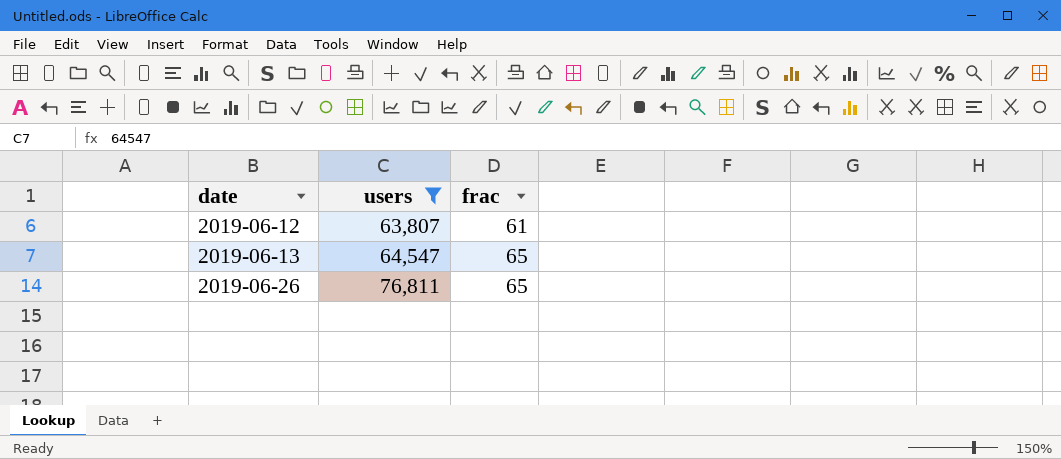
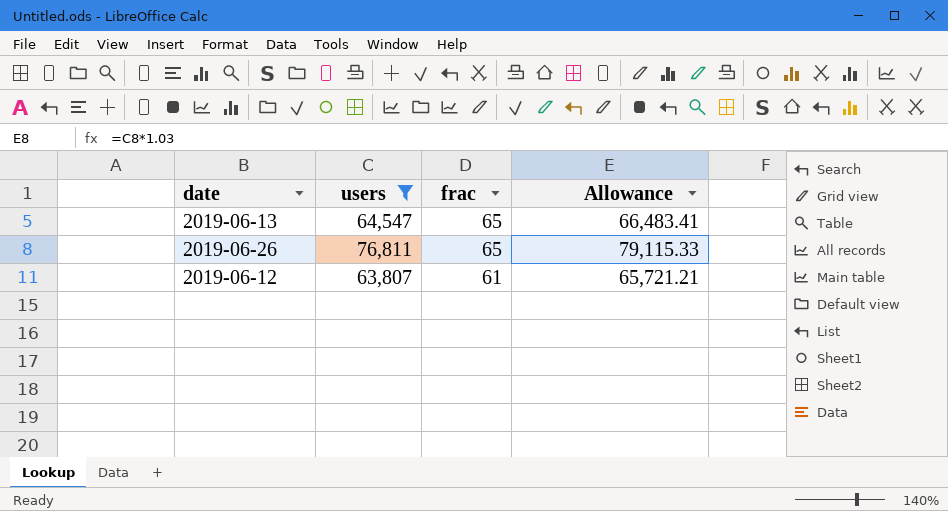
row order: date ascending -> frac descending
column Allowance | formula: none -> [users] * 1.03

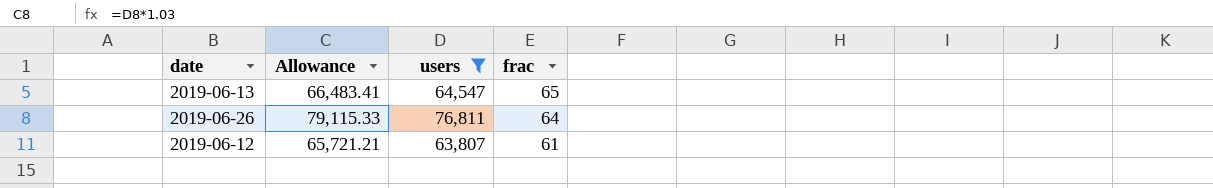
column Allowance | position: 4 -> 2
2019-06-26 | frac: 65 -> 64

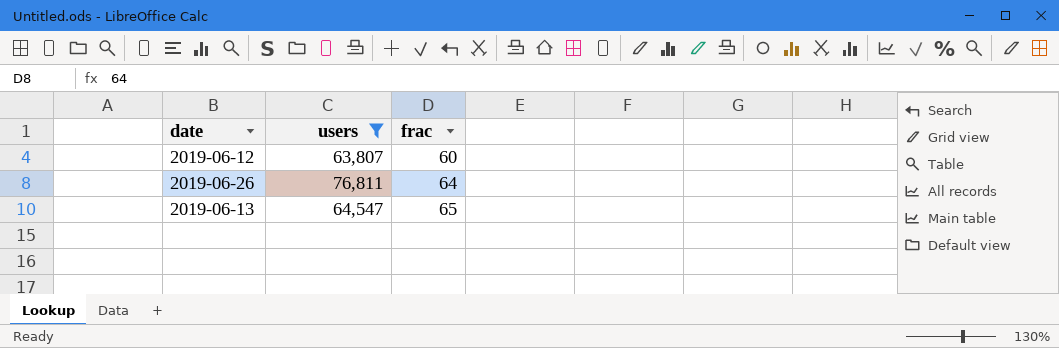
row order: frac descending -> frac ascending
column Allowance | formula: [users] * 1.03 -> none
2019-06-12 | frac: 61 -> 60

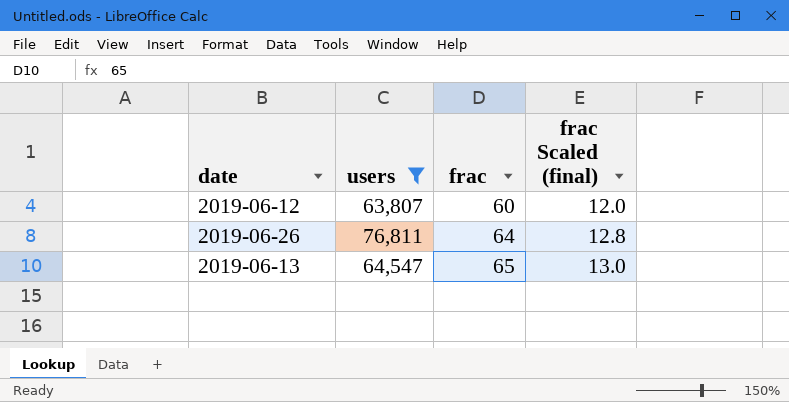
column frac Scaled (final) | formula: none -> [frac] * 0.2

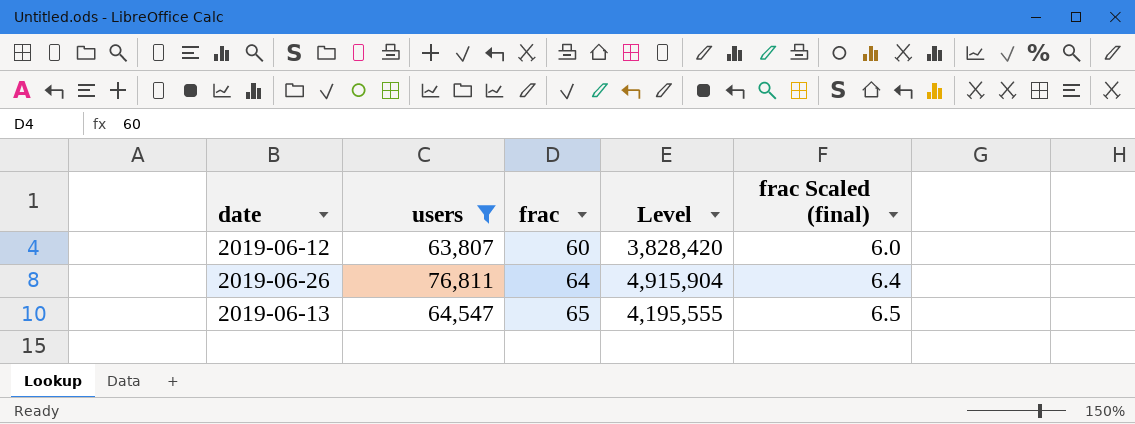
column Level | formula: none -> [users] * [frac]
column frac Scaled (final) | formula: [frac] * 0.2 -> [frac] * 0.1

